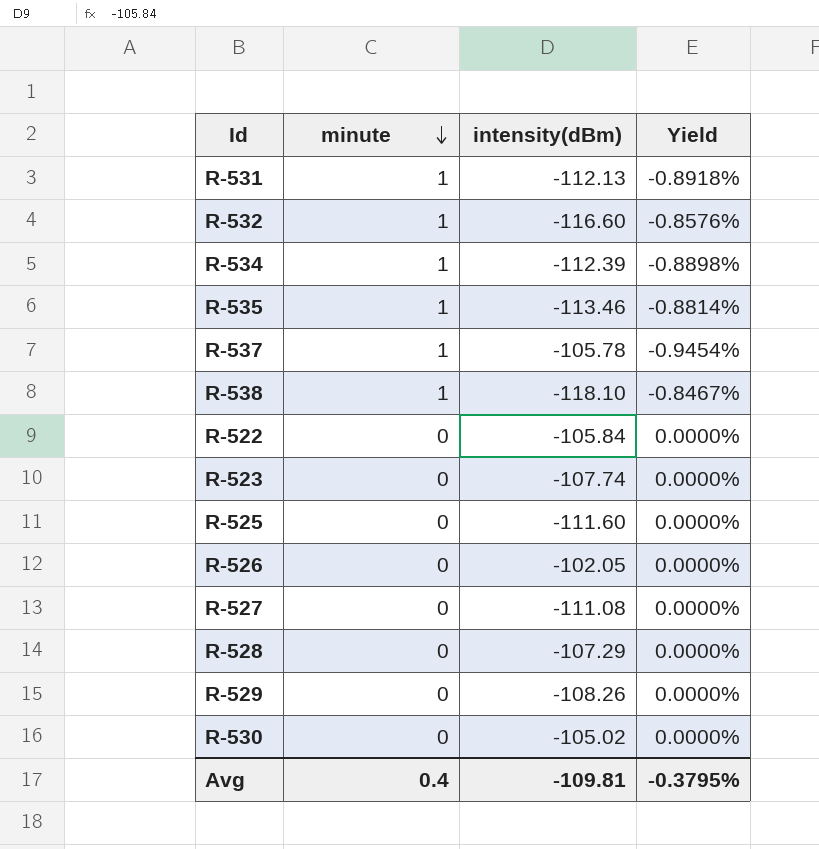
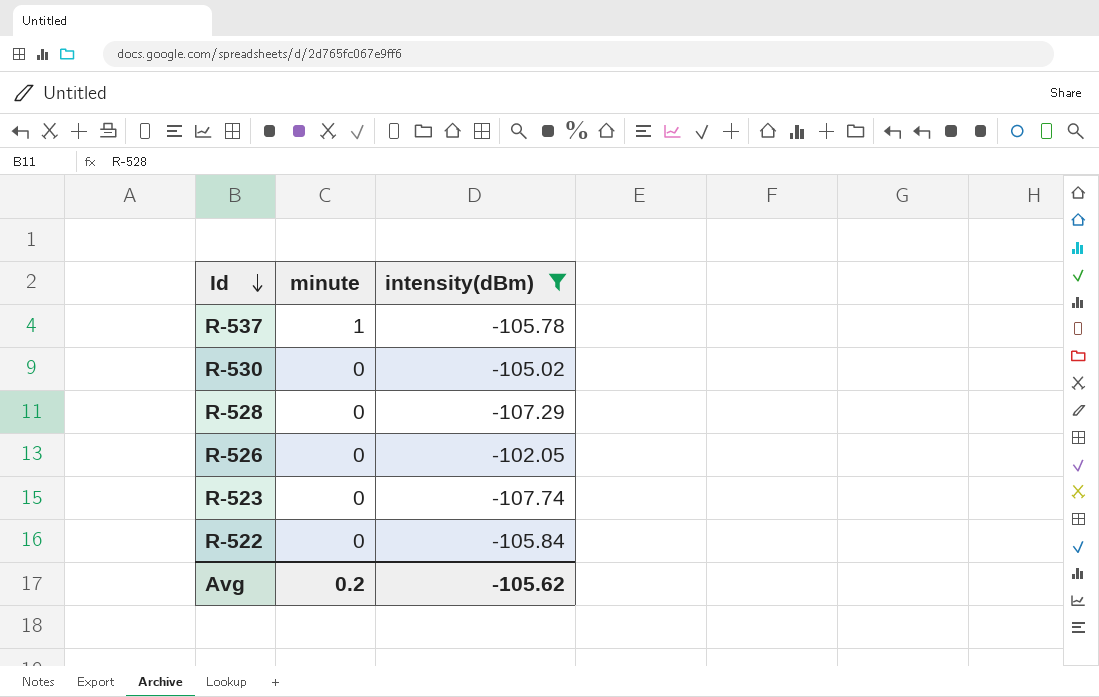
filter: none -> intensity(dBm) >= -107.74
row order: minute descending -> Id descending
column Yield | formula: [minute] / [intensity(dBm)] -> none
Avg | minute: 0.4 -> 0.2
Avg | intensity(dBm): -109.81 -> -105.62

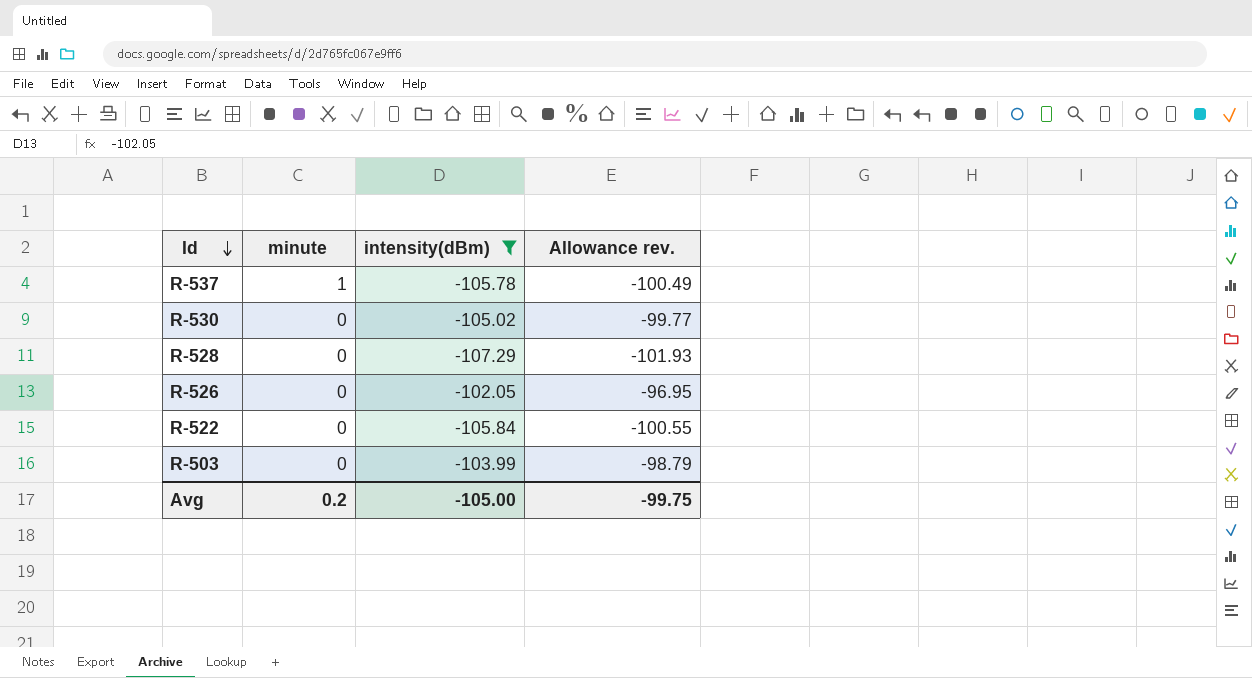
column Allowance rev. | formula: none -> [intensity(dBm)] * 0.95
row R-523: 0 | -107.74 -> none
row R-503: none -> 0 | -103.99 | -98.79
Avg | intensity(dBm): -105.62 -> -105.00

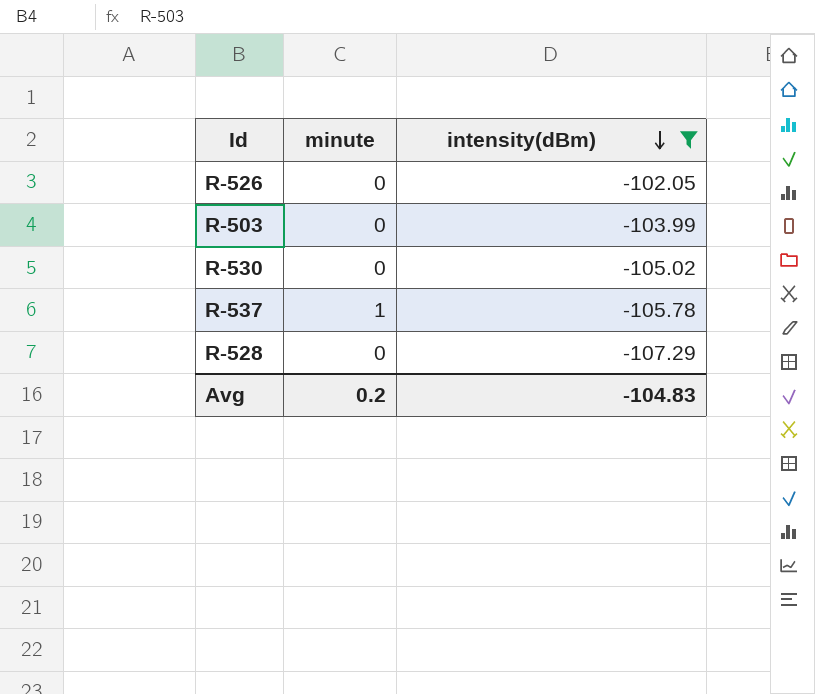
row order: Id descending -> intensity(dBm) descending
column Allowance rev. | formula: [intensity(dBm)] * 0.95 -> none
row R-522: 0 | -105.84 | -100.55 -> none
Avg | intensity(dBm): -105.00 -> -104.83

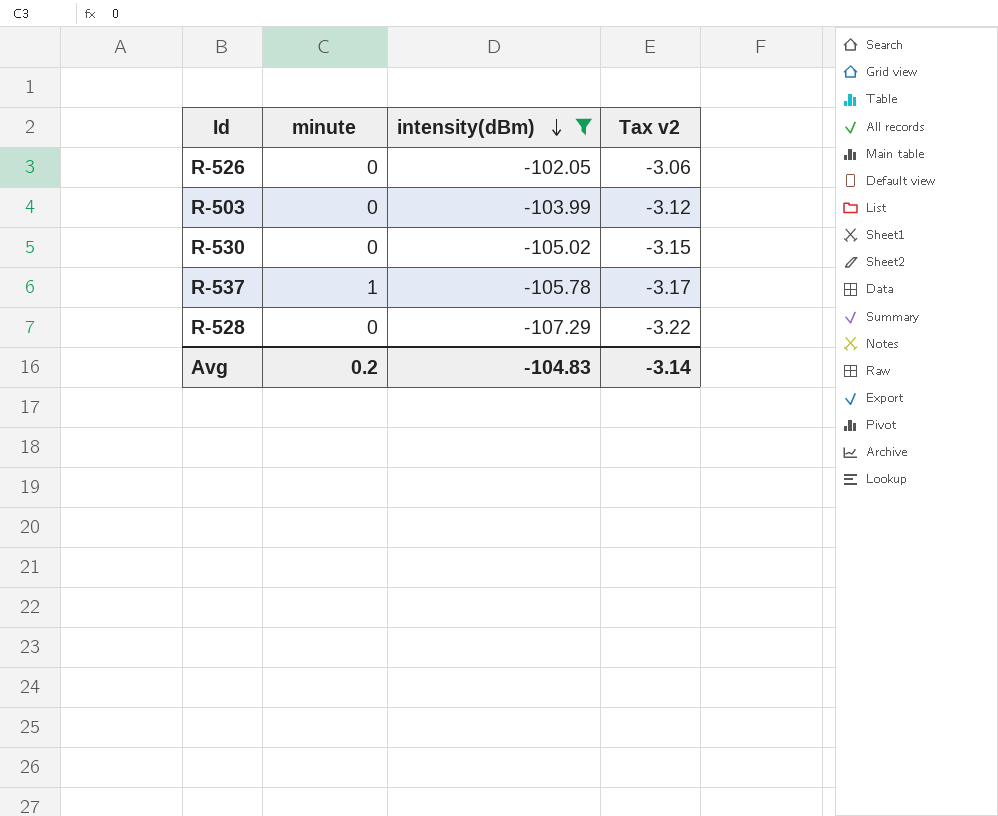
column Tax v2 | formula: none -> [intensity(dBm)] * 0.03

